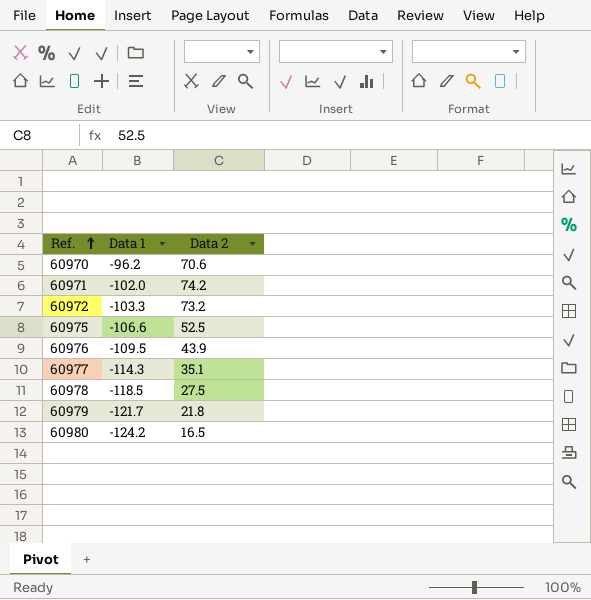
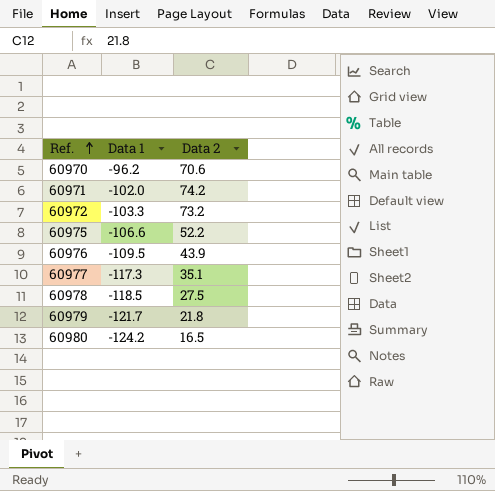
60975 | Data 2: 52.5 -> 52.2
60977 | Data 1: -114.3 -> -117.3

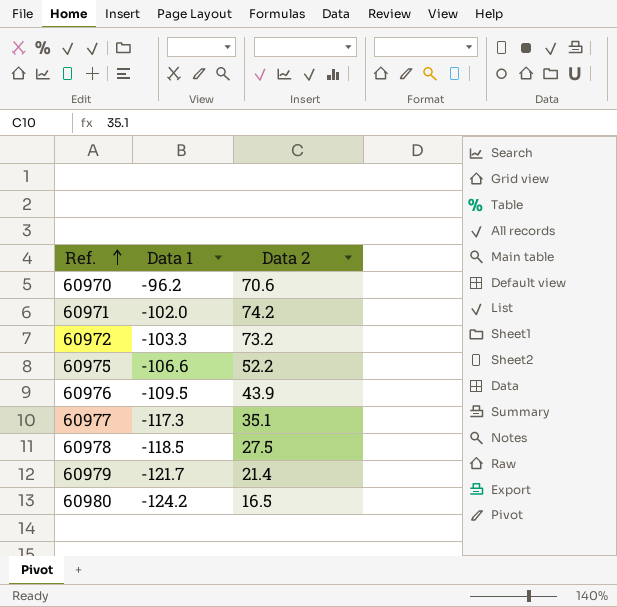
60979 | Data 2: 21.8 -> 21.4

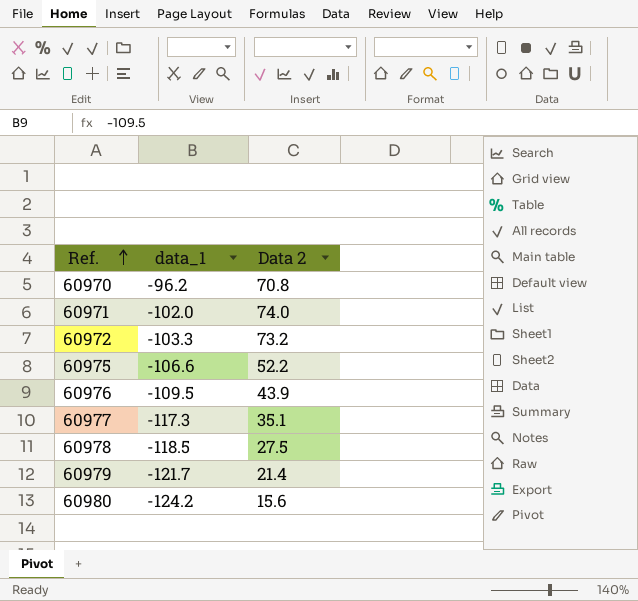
column name: Data 1 -> data_1
60970 | Data 2: 70.6 -> 70.8
60971 | Data 2: 74.2 -> 74.0
60980 | Data 2: 16.5 -> 15.6

